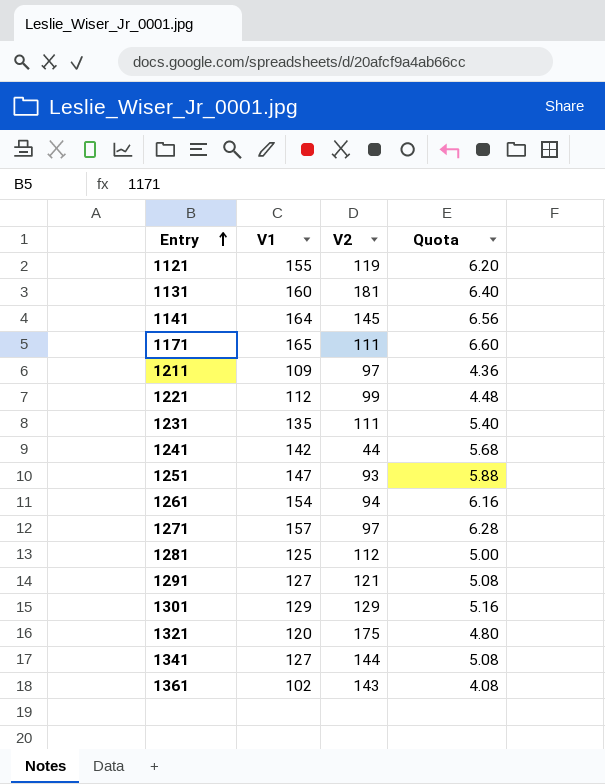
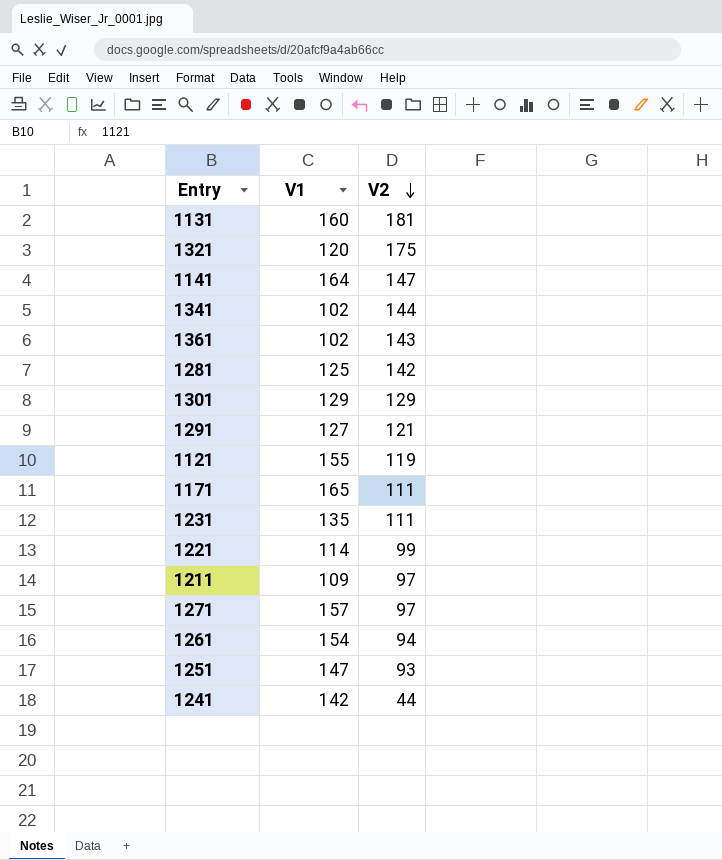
row order: Entry ascending -> V2 descending
column Quota | formula: [V1] * 0.04 -> none
1141 | V2: 145 -> 147
1341 | V1: 127 -> 102
1281 | V2: 112 -> 142
1221 | V1: 112 -> 114

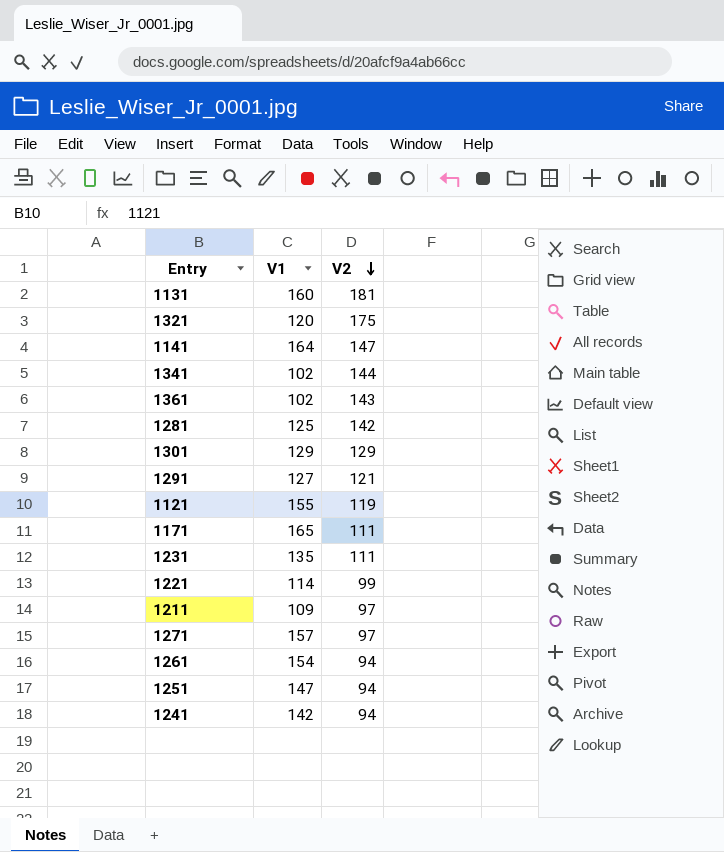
1251 | V2: 93 -> 94
1241 | V2: 44 -> 94

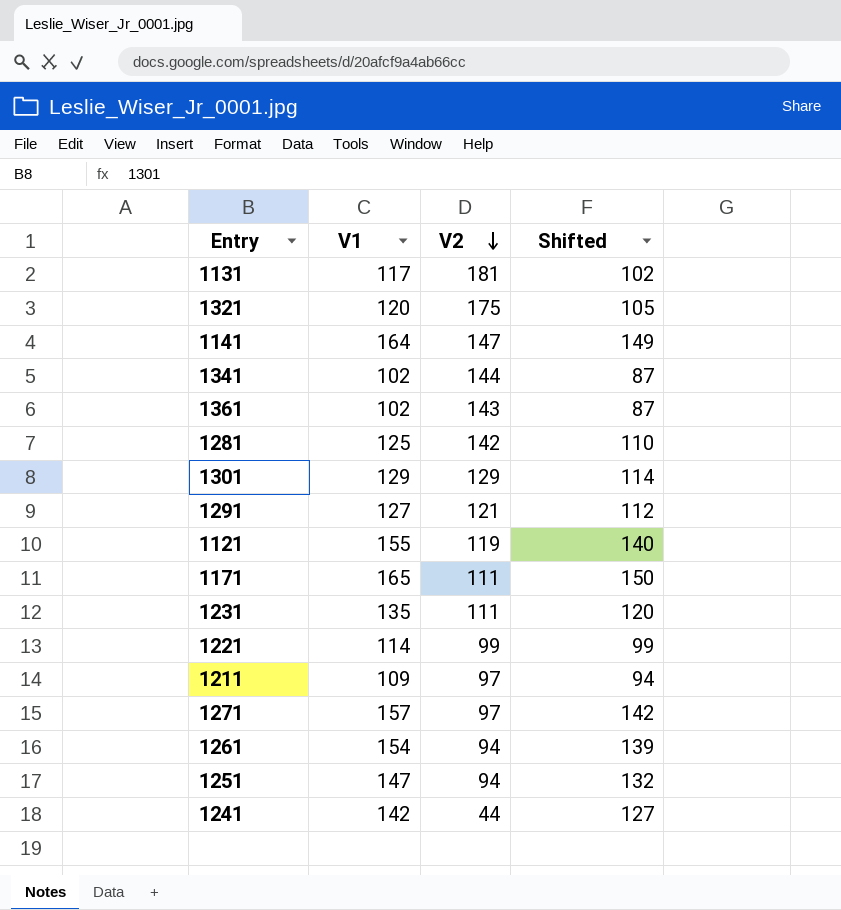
column Shifted | formula: none -> [V1] - 15
1131 | V1: 160 -> 117
1241 | V2: 94 -> 44

